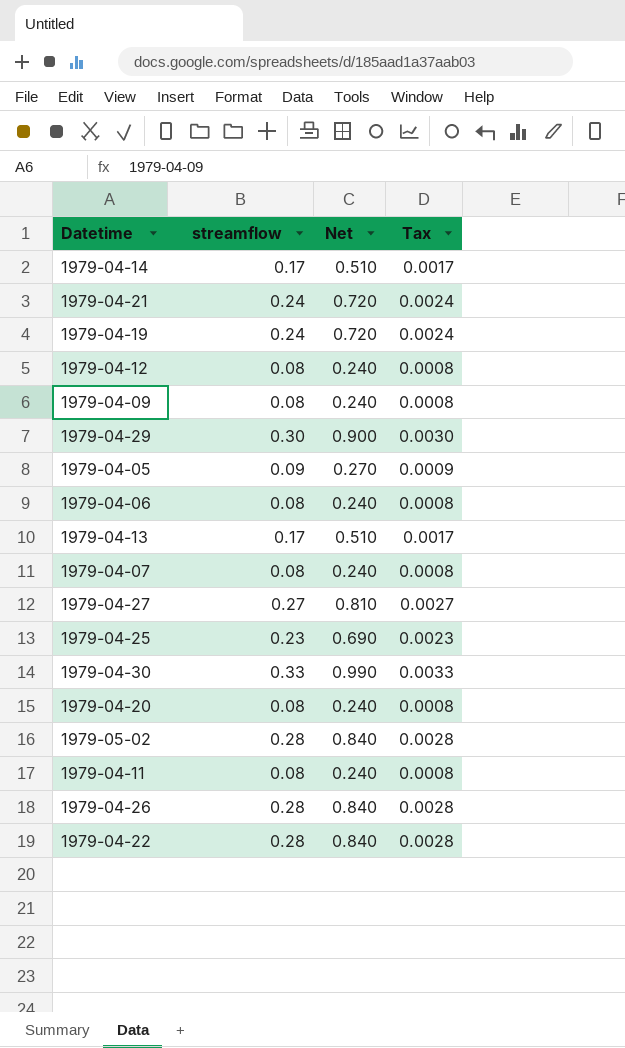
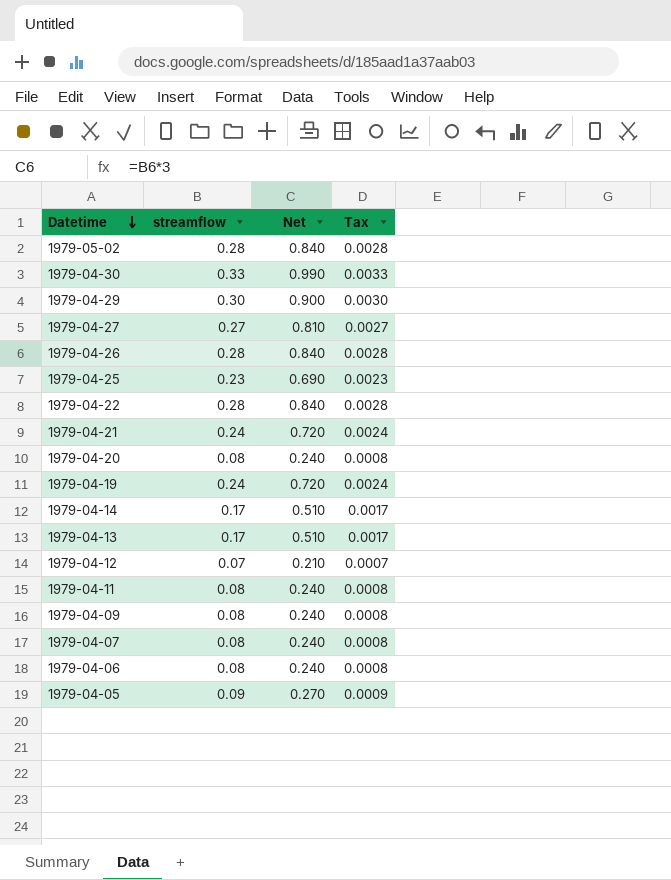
row order: none -> Datetime descending
1979-04-12 | streamflow: 0.08 -> 0.07
1979-04-12 | Net: 0.240 -> 0.210
1979-04-12 | Tax: 0.0008 -> 0.0007

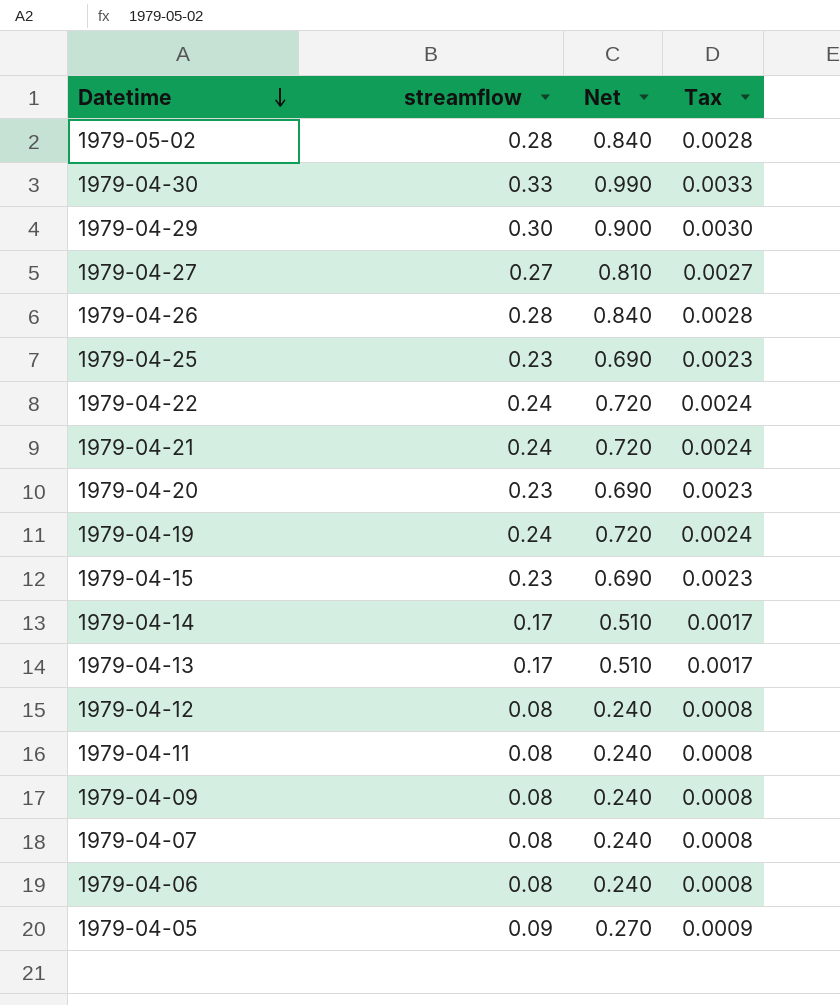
1979-04-22 | streamflow: 0.28 -> 0.24
1979-04-22 | Net: 0.840 -> 0.720
1979-04-22 | Tax: 0.0028 -> 0.0024
1979-04-20 | streamflow: 0.08 -> 0.23
1979-04-20 | Net: 0.240 -> 0.690
1979-04-20 | Tax: 0.0008 -> 0.0023
row 1979-04-15: none -> 0.23 | 0.690 | 0.0023
1979-04-12 | streamflow: 0.07 -> 0.08
1979-04-12 | Net: 0.210 -> 0.240
1979-04-12 | Tax: 0.0007 -> 0.0008

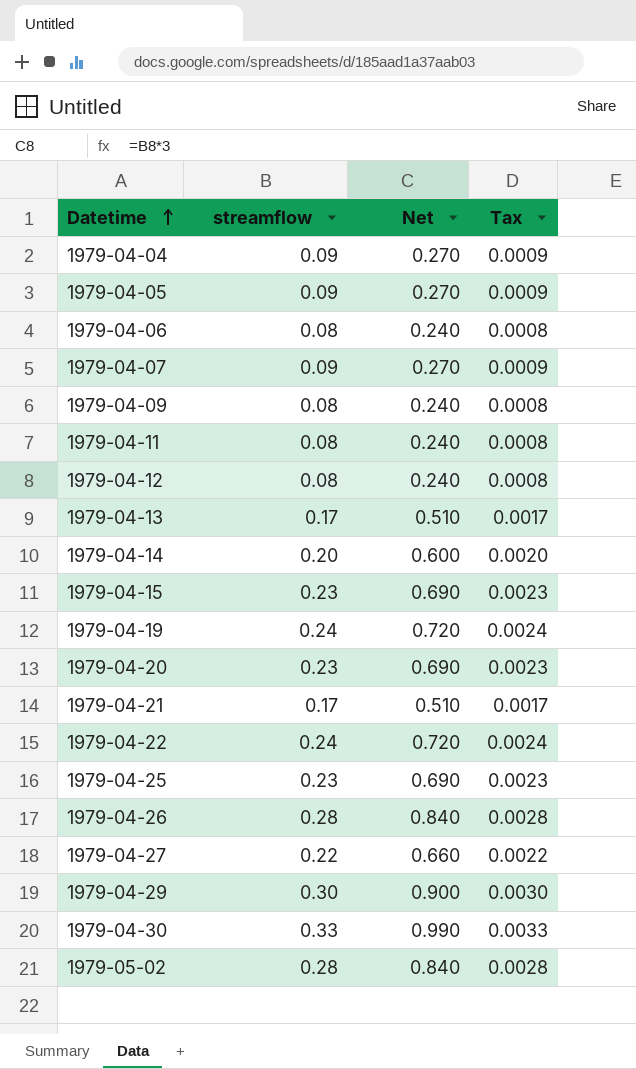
row order: Datetime descending -> Datetime ascending
row 1979-04-04: none -> 0.09 | 0.270 | 0.0009
1979-04-07 | streamflow: 0.08 -> 0.09
1979-04-07 | Net: 0.240 -> 0.270
1979-04-07 | Tax: 0.0008 -> 0.0009
1979-04-14 | streamflow: 0.17 -> 0.20
1979-04-14 | Net: 0.510 -> 0.600
1979-04-14 | Tax: 0.0017 -> 0.0020
1979-04-21 | streamflow: 0.24 -> 0.17
1979-04-21 | Net: 0.720 -> 0.510
1979-04-21 | Tax: 0.0024 -> 0.0017
1979-04-27 | streamflow: 0.27 -> 0.22
1979-04-27 | Net: 0.810 -> 0.660
1979-04-27 | Tax: 0.0027 -> 0.0022

